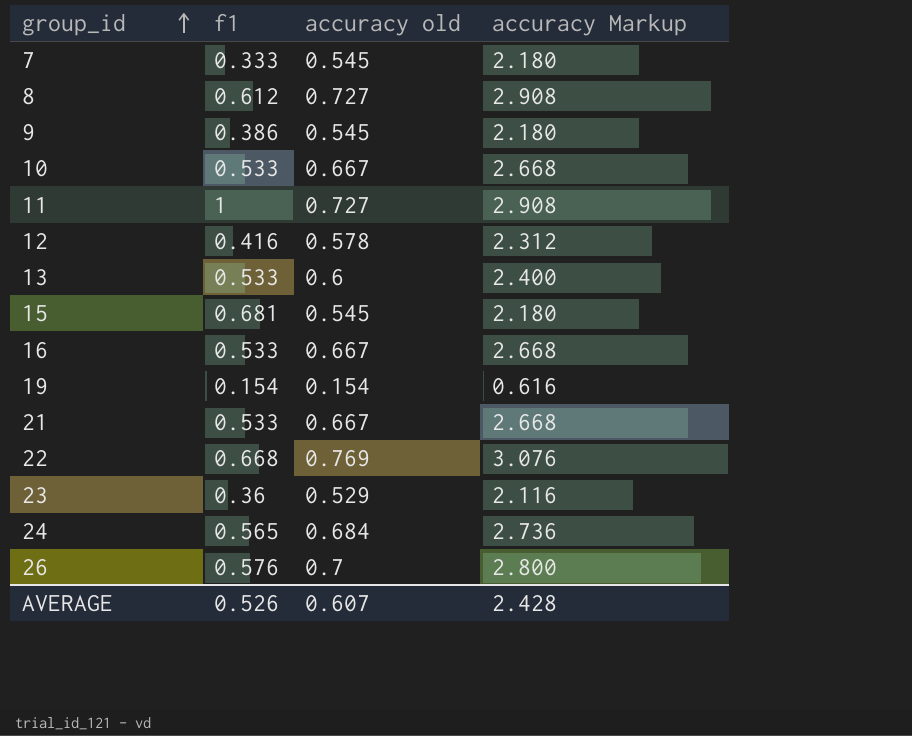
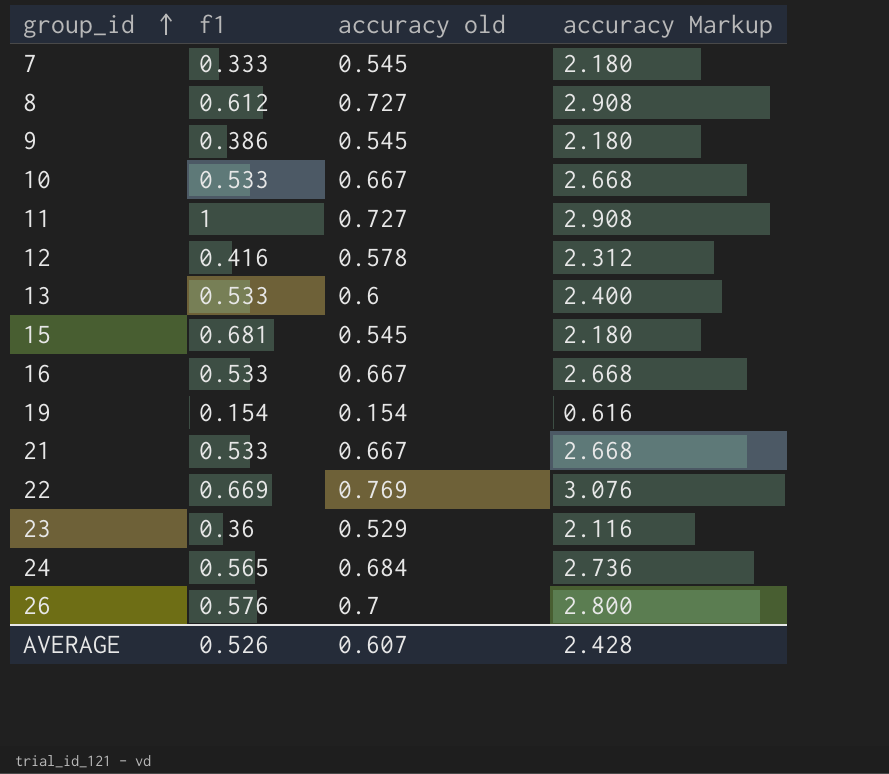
22 | f1: 0.668 -> 0.669

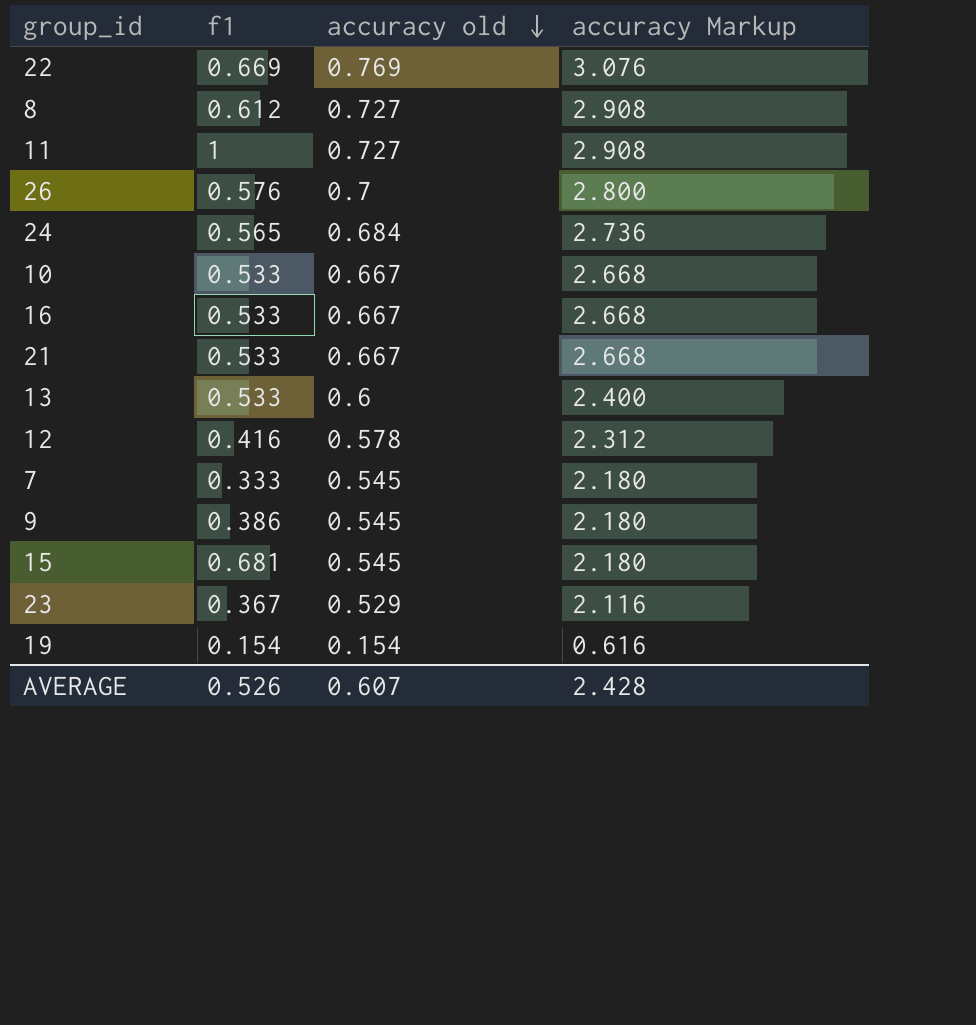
row order: group_id ascending -> accuracy old descending
23 | f1: 0.36 -> 0.367

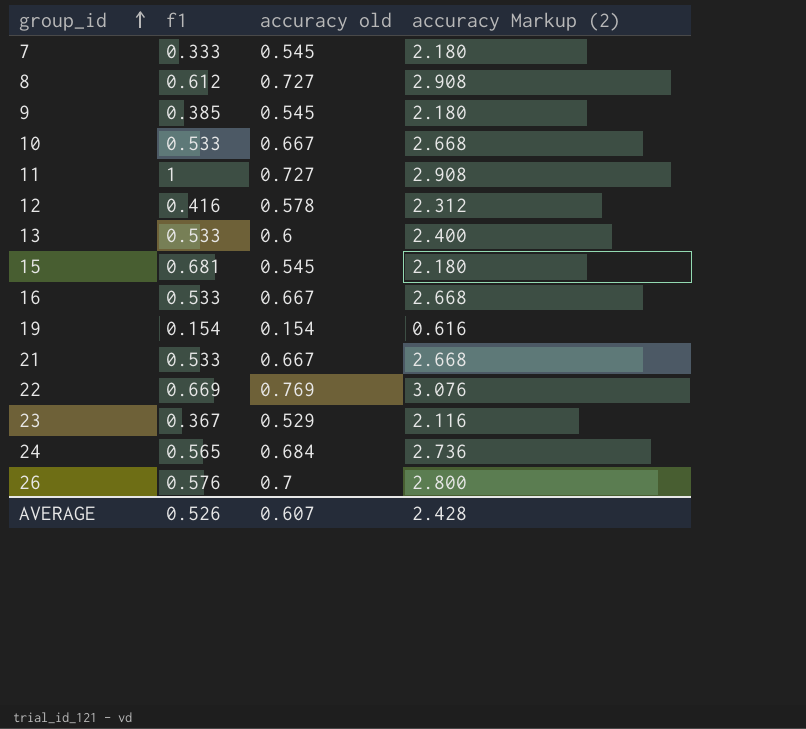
row order: accuracy old descending -> group_id ascending
column name: accuracy Markup -> accuracy Markup (2)
9 | f1: 0.386 -> 0.385

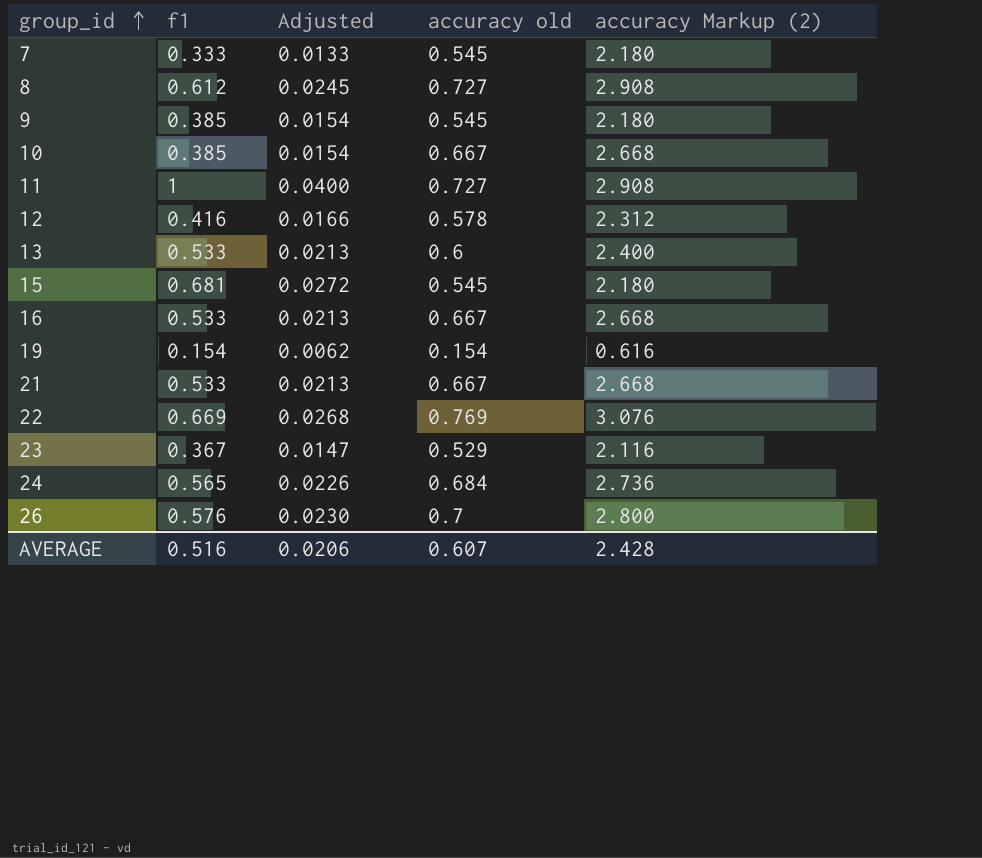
column Adjusted | formula: none -> [f1] * 0.04
10 | f1: 0.533 -> 0.385
AVERAGE | f1: 0.526 -> 0.516

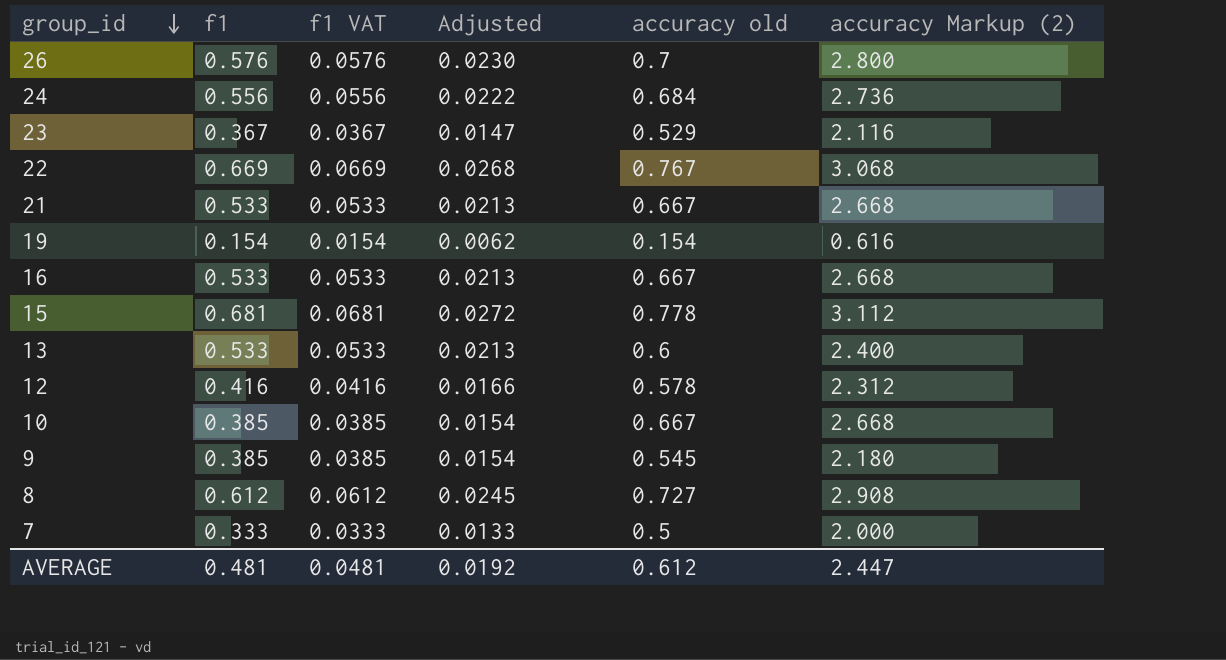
row order: group_id ascending -> group_id descending
column f1 VAT | formula: none -> [f1] * 0.1
row 11: 1 | 0.0400 | 0.727 | 2.908 -> none
24 | f1: 0.565 -> 0.556
24 | Adjusted: 0.0226 -> 0.0222
22 | accuracy old: 0.769 -> 0.767
22 | accuracy Markup (2): 3.076 -> 3.068
15 | accuracy old: 0.545 -> 0.778
15 | accuracy Markup (2): 2.180 -> 3.112
7 | accuracy old: 0.545 -> 0.5
7 | accuracy Markup (2): 2.180 -> 2.000
AVERAGE | f1: 0.516 -> 0.481
AVERAGE | Adjusted: 0.0206 -> 0.0192
AVERAGE | accuracy old: 0.607 -> 0.612
AVERAGE | accuracy Markup (2): 2.428 -> 2.447

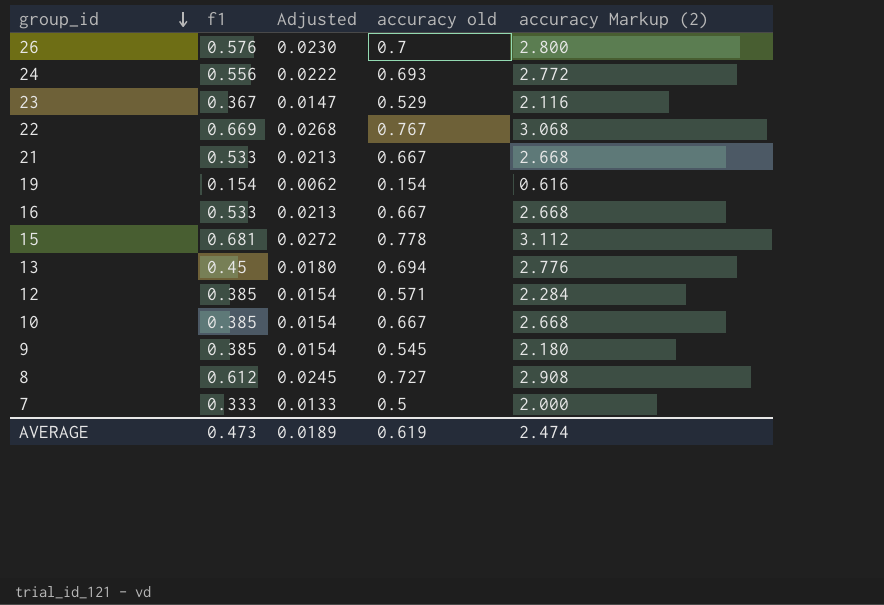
column f1 VAT | formula: [f1] * 0.1 -> none
24 | accuracy old: 0.684 -> 0.693
24 | accuracy Markup (2): 2.736 -> 2.772
13 | f1: 0.533 -> 0.45
13 | Adjusted: 0.0213 -> 0.0180
13 | accuracy old: 0.6 -> 0.694
13 | accuracy Markup (2): 2.400 -> 2.776
12 | f1: 0.416 -> 0.385
12 | Adjusted: 0.0166 -> 0.0154
12 | accuracy old: 0.578 -> 0.571
12 | accuracy Markup (2): 2.312 -> 2.284
AVERAGE | f1: 0.481 -> 0.473
AVERAGE | Adjusted: 0.0192 -> 0.0189
AVERAGE | accuracy old: 0.612 -> 0.619
AVERAGE | accuracy Markup (2): 2.447 -> 2.474

